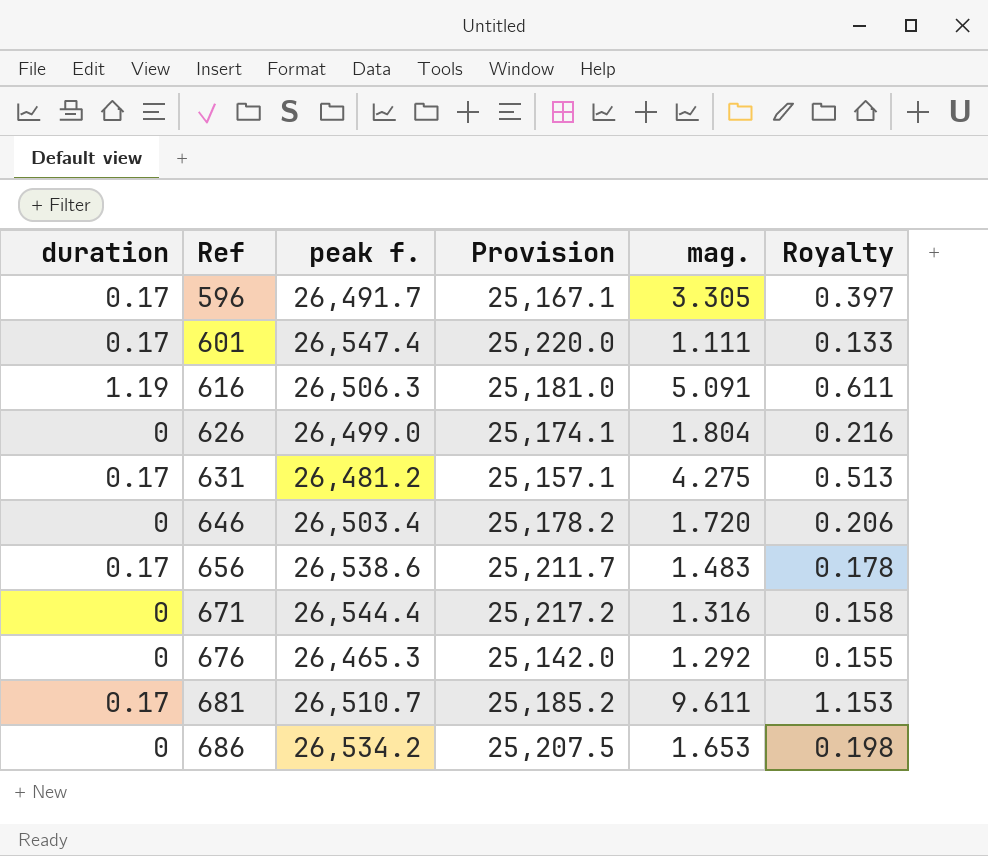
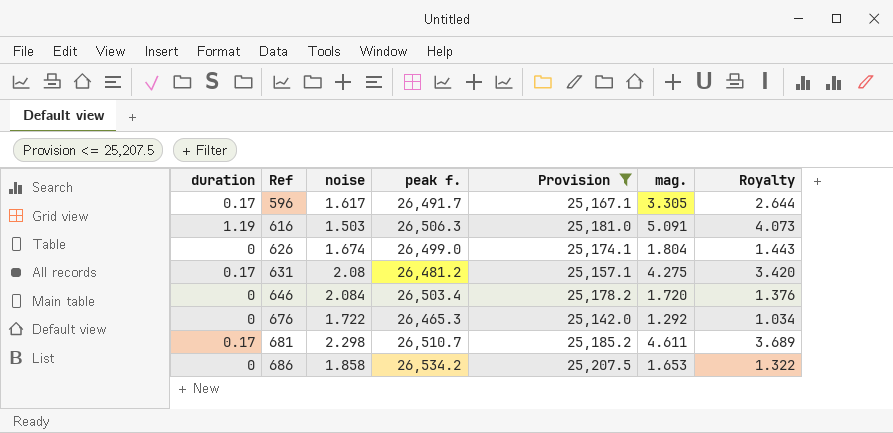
filter: none -> Provision <= 25,207.5
column noise | position: none -> 3
column Royalty | formula: [mag.] * 0.12 -> [mag.] * 0.8
681 | mag.: 9.611 -> 4.611

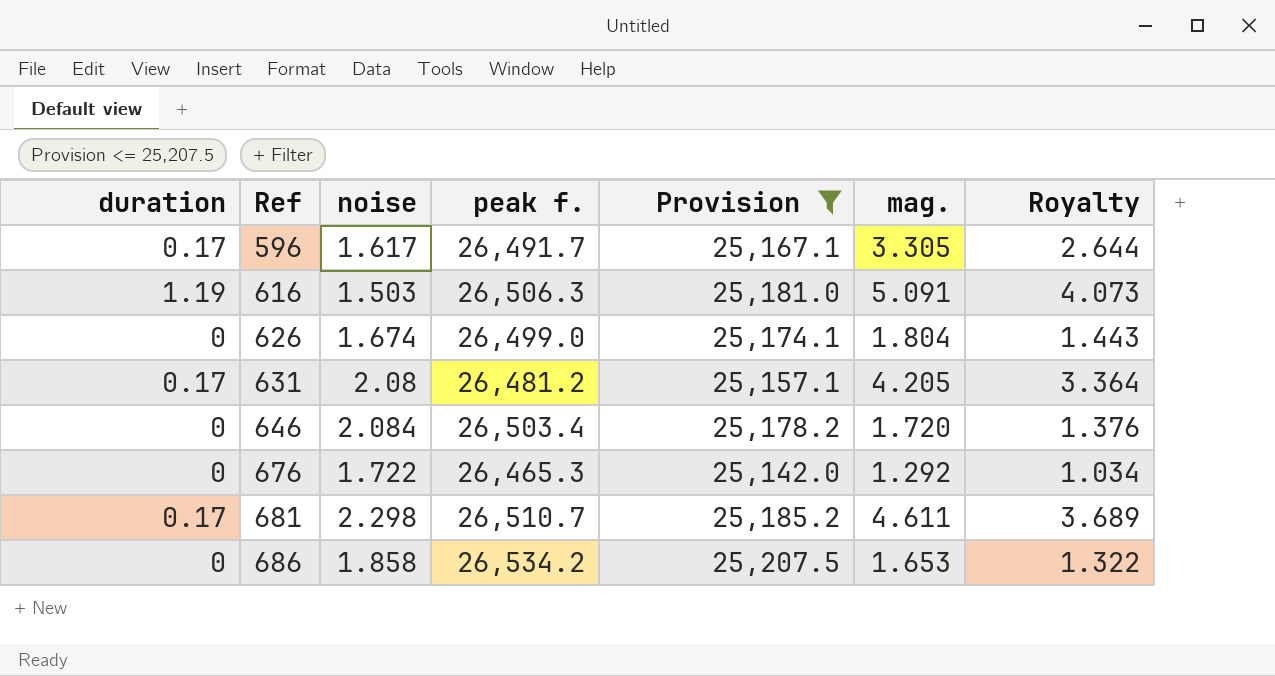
631 | mag.: 4.275 -> 4.205
631 | Royalty: 3.420 -> 3.364

